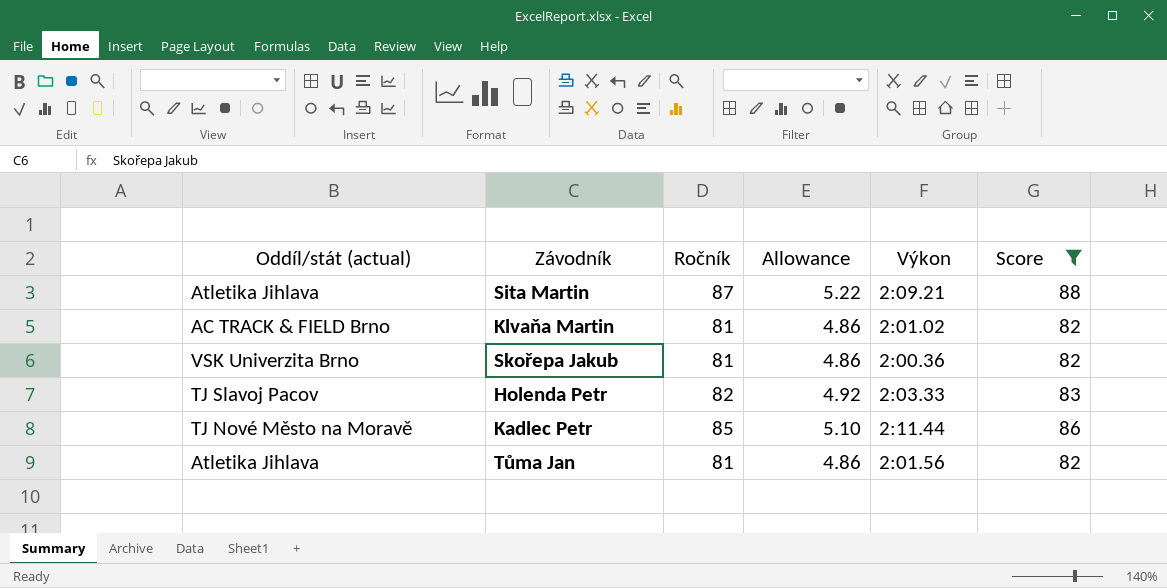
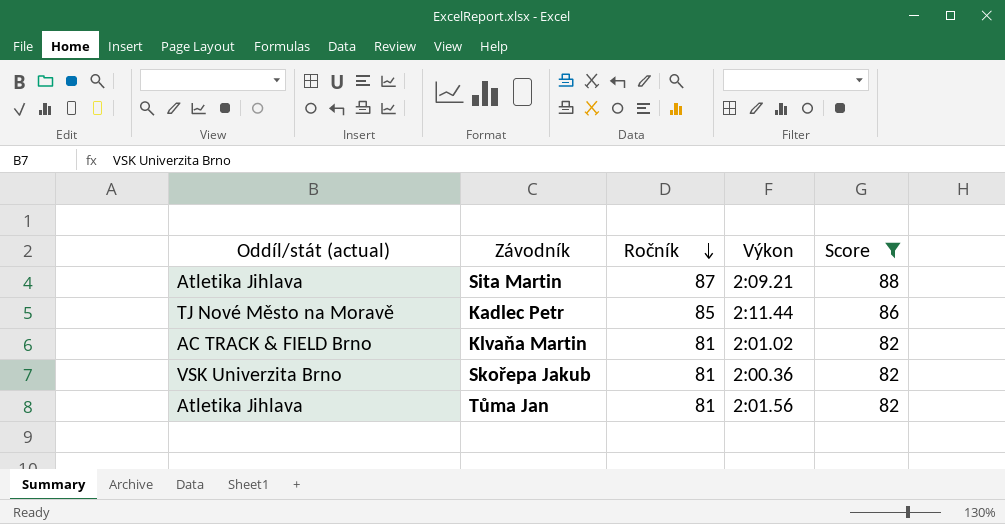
row order: none -> Ročník descending
column Allowance | formula: [Ročník] * 0.06 -> none
row Holenda Petr: TJ Slavoj Pacov | 82 | 4.92 | 2:03.33 | 83 -> none

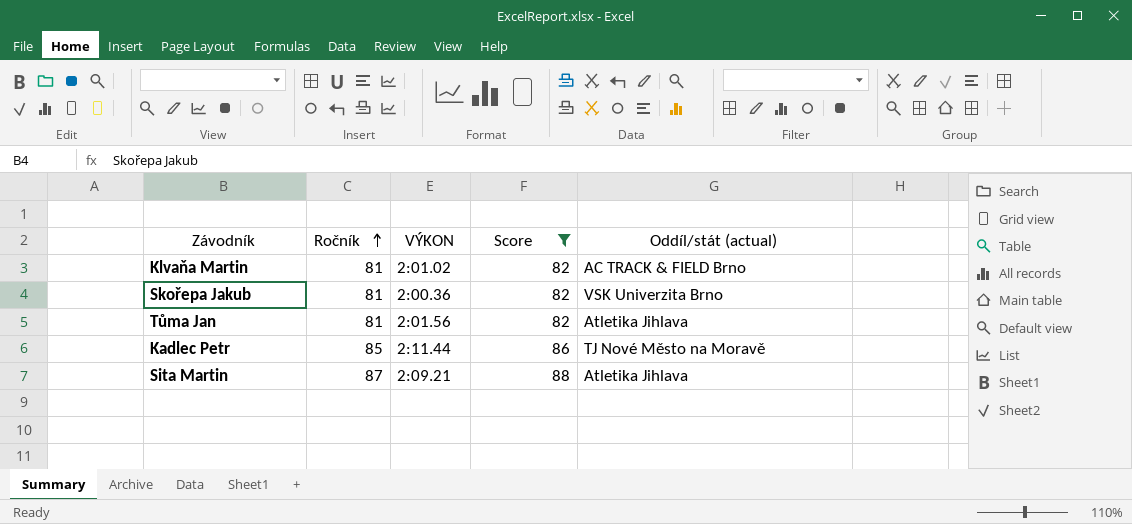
row order: Ročník descending -> Ročník ascending
column name: Výkon -> VÝKON
column Oddíl/stát (actual) | position: 1 -> 5

